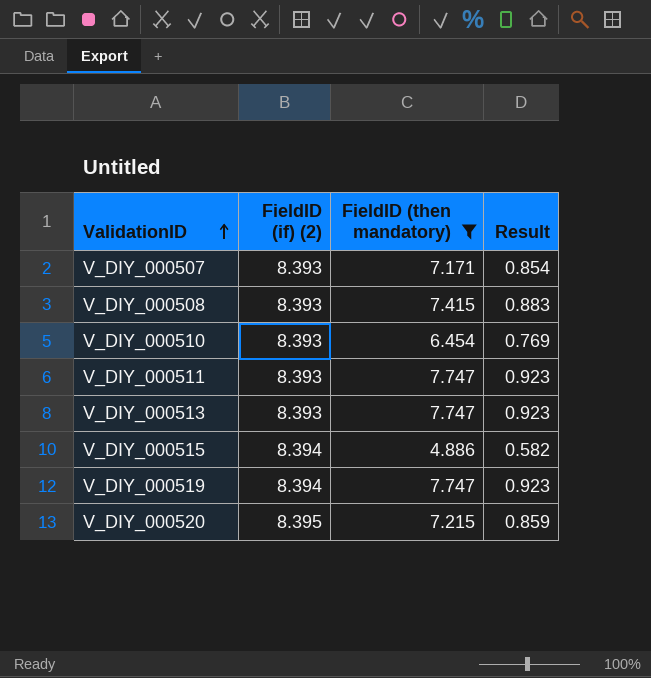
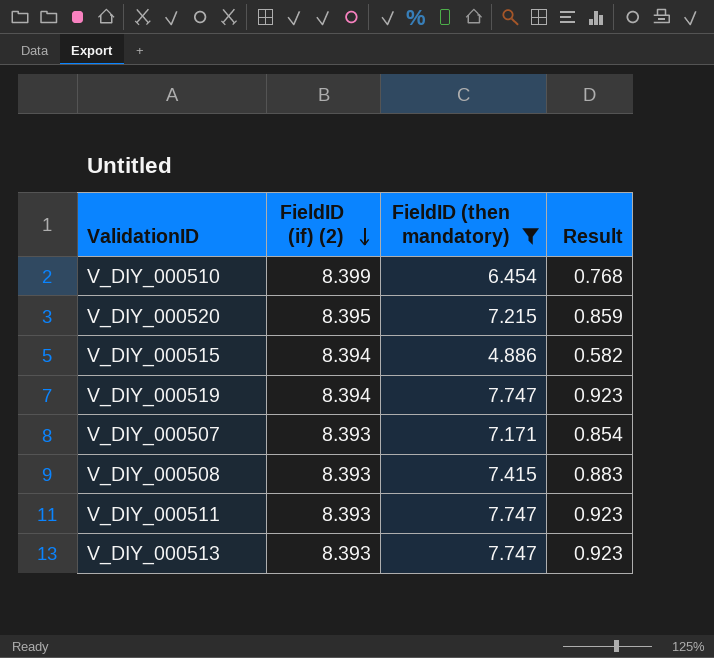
row order: ValidationID ascending -> FieldID (if) (2) descending
V_DIY_000510 | FieldID (if) (2): 8.393 -> 8.399
V_DIY_000510 | Result: 0.769 -> 0.768

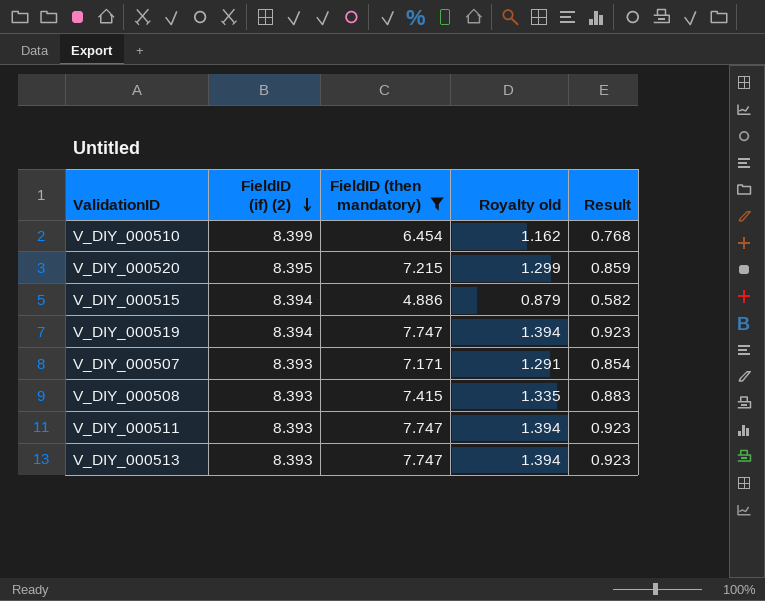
column Royalty old | formula: none -> [FieldID (then mandatory)] * 0.18

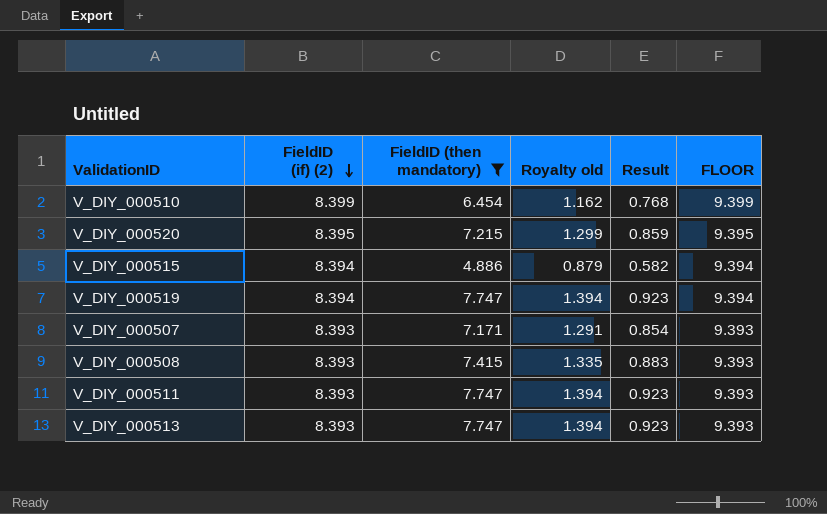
column FLOOR | formula: none -> [FieldID (if) (2)] + 1

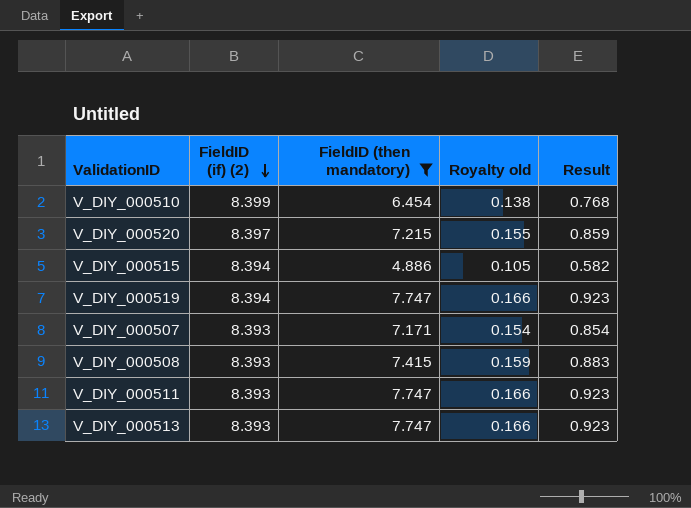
column FLOOR | formula: [FieldID (if) (2)] + 1 -> none
column Royalty old | formula: [FieldID (then mandatory)] * 0.18 -> [Result] * 0.18
V_DIY_000520 | FieldID (if) (2): 8.395 -> 8.397

